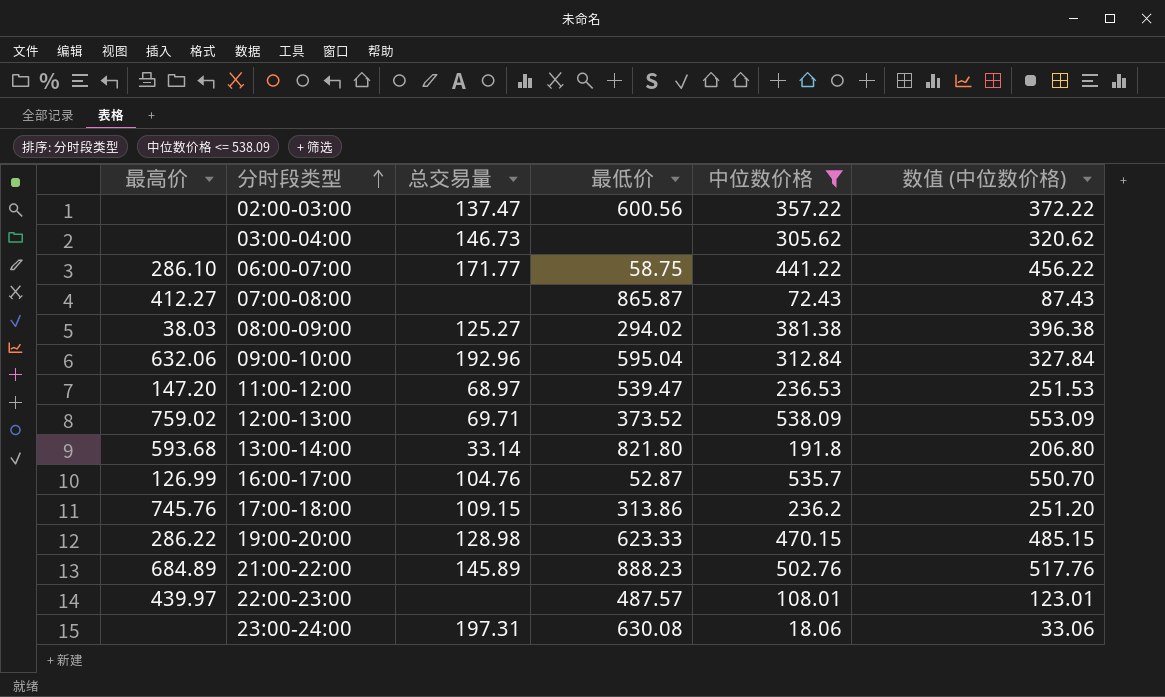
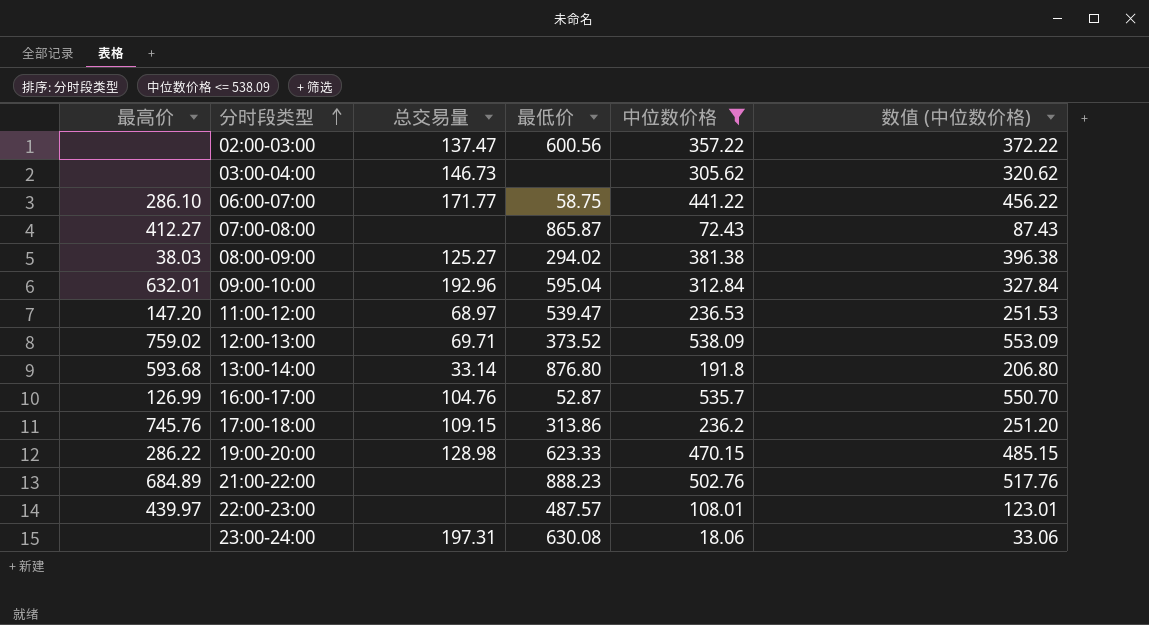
09:00-10:00 | 最高价: 632.06 -> 632.01
13:00-14:00 | 最低价: 821.80 -> 876.80
21:00-22:00 | 总交易量: 145.89 -> none

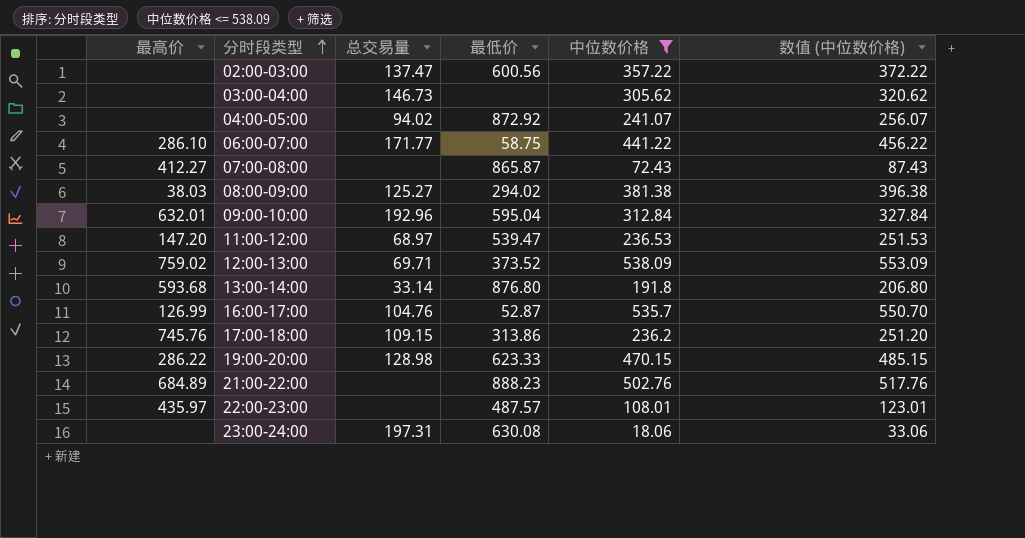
row 04:00-05:00: none -> none | 94.02 | 872.92 | 241.07 | 256.07
22:00-23:00 | 最高价: 439.97 -> 435.97

